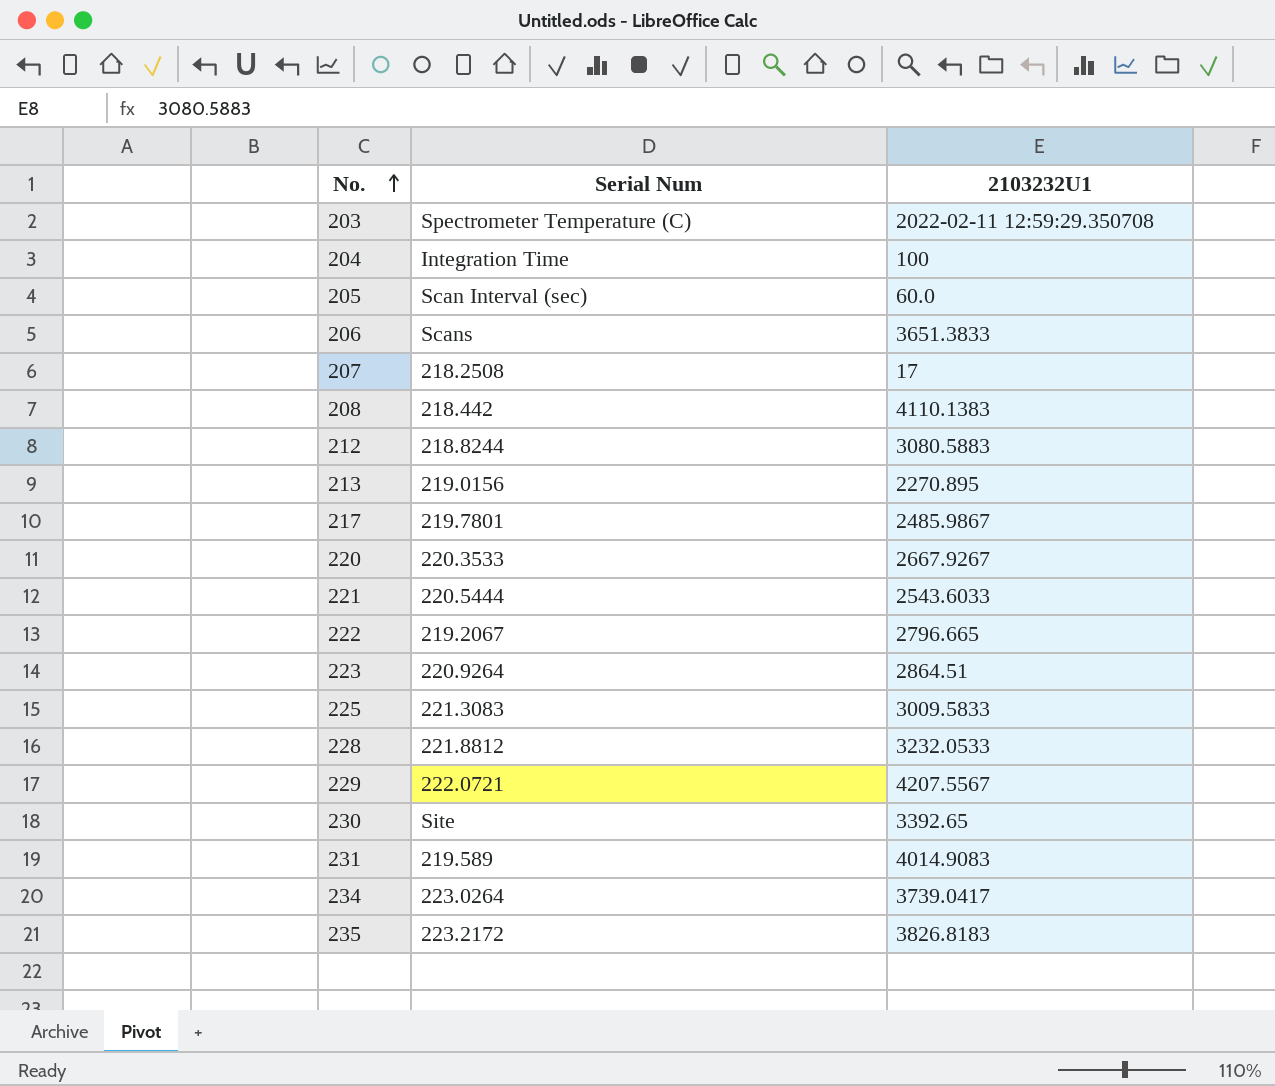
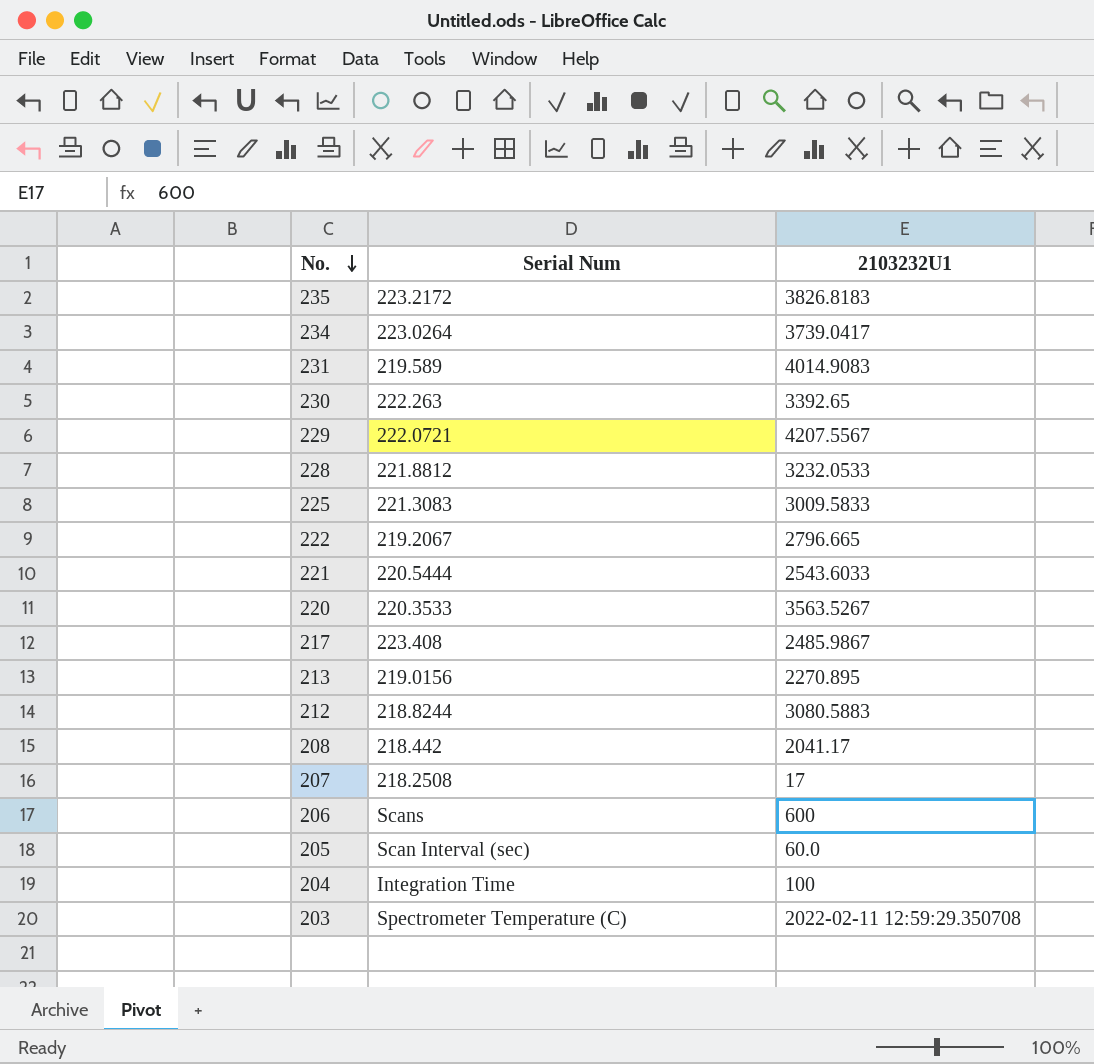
row order: No. ascending -> No. descending
row 223: 220.9264 | 2864.51 -> none
230 | Serial Num: Site -> 222.263
220 | 2103232U1: 2667.9267 -> 3563.5267
217 | Serial Num: 219.7801 -> 223.408
208 | 2103232U1: 4110.1383 -> 2041.17
206 | 2103232U1: 3651.3833 -> 600

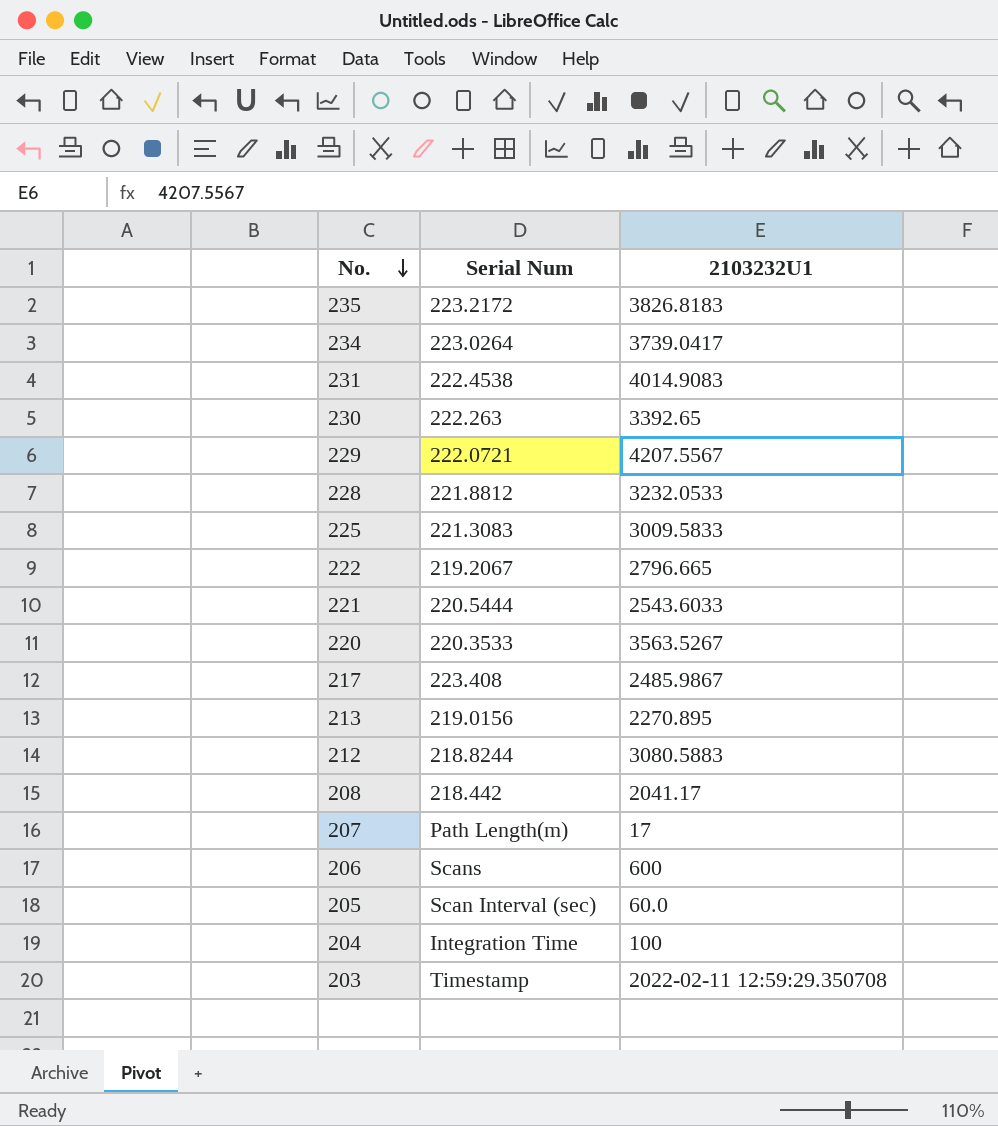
231 | Serial Num: 219.589 -> 222.4538
207 | Serial Num: 218.2508 -> Path Length(m)
203 | Serial Num: Spectrometer Temperature (C) -> Timestamp

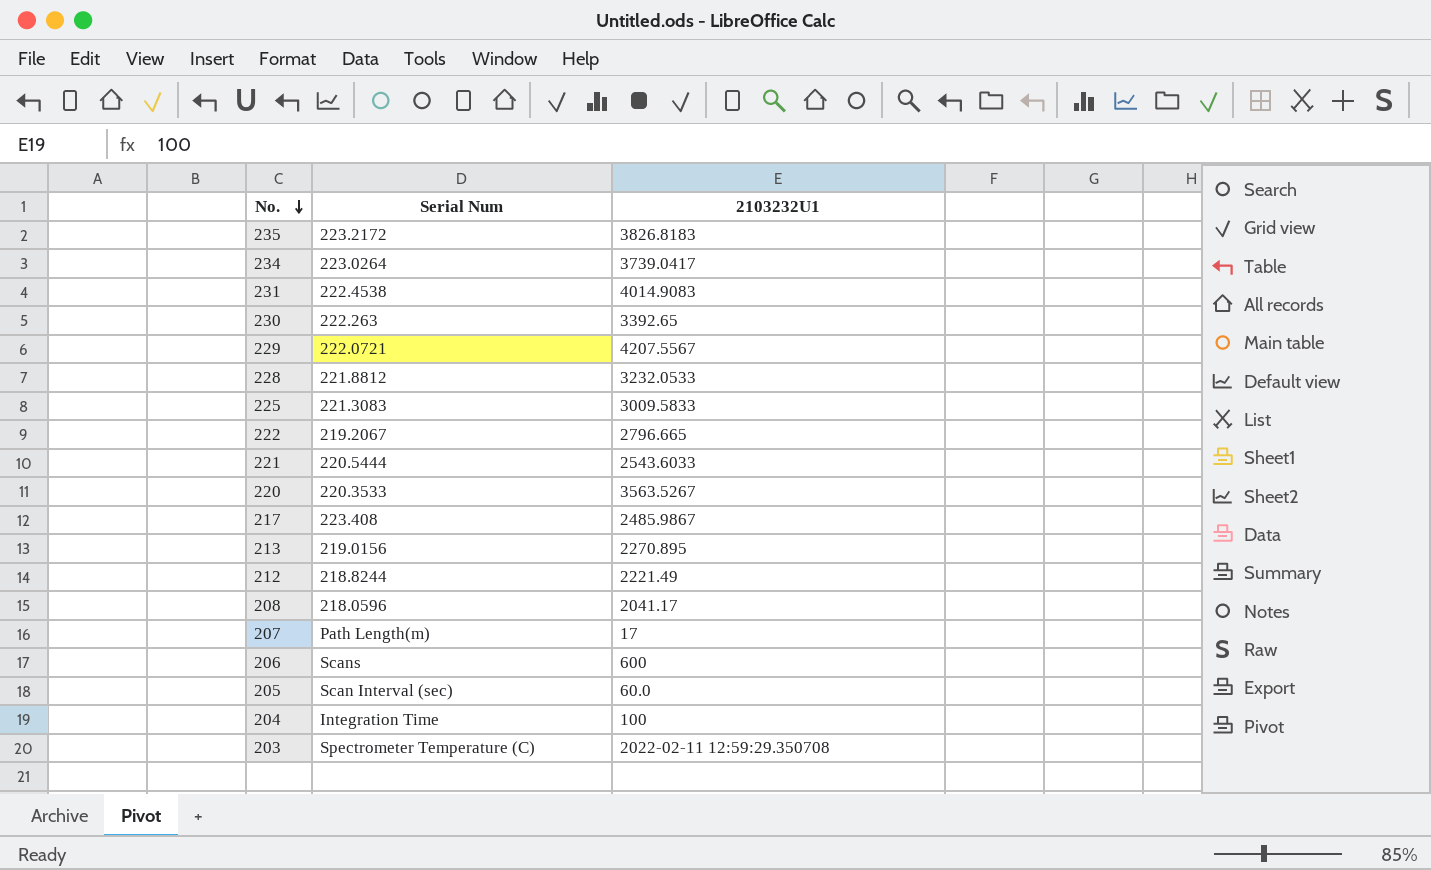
212 | 2103232U1: 3080.5883 -> 2221.49
208 | Serial Num: 218.442 -> 218.0596
203 | Serial Num: Timestamp -> Spectrometer Temperature (C)

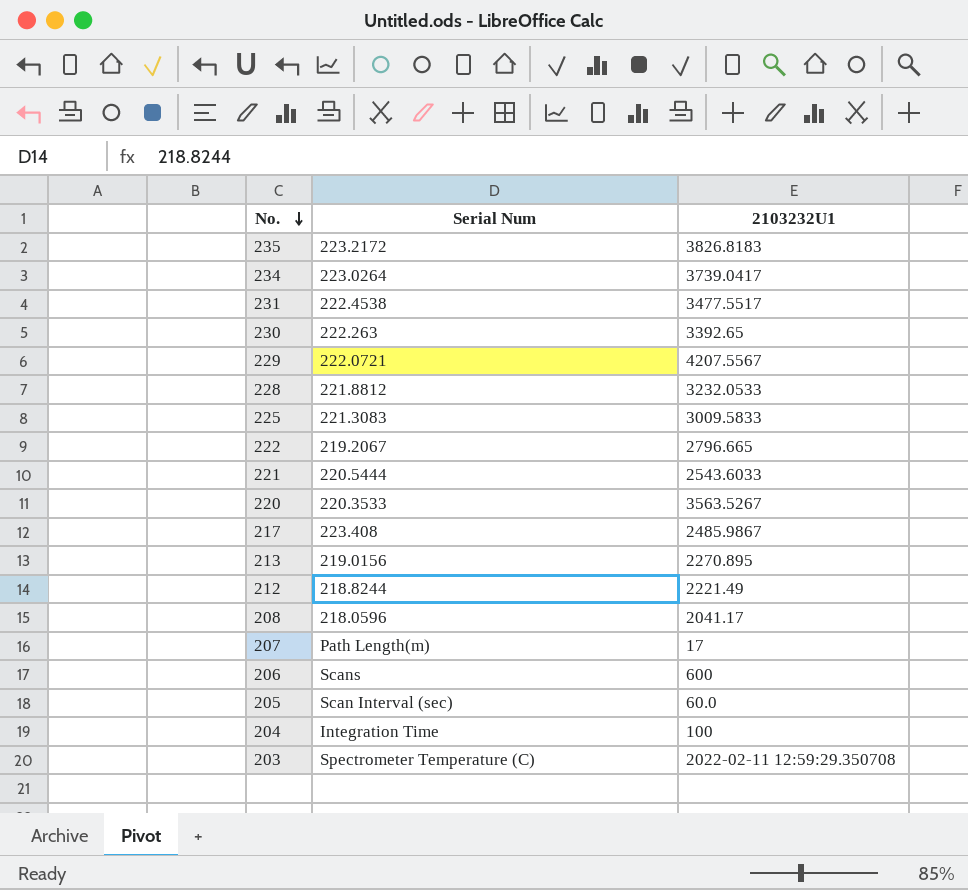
231 | 2103232U1: 4014.9083 -> 3477.5517

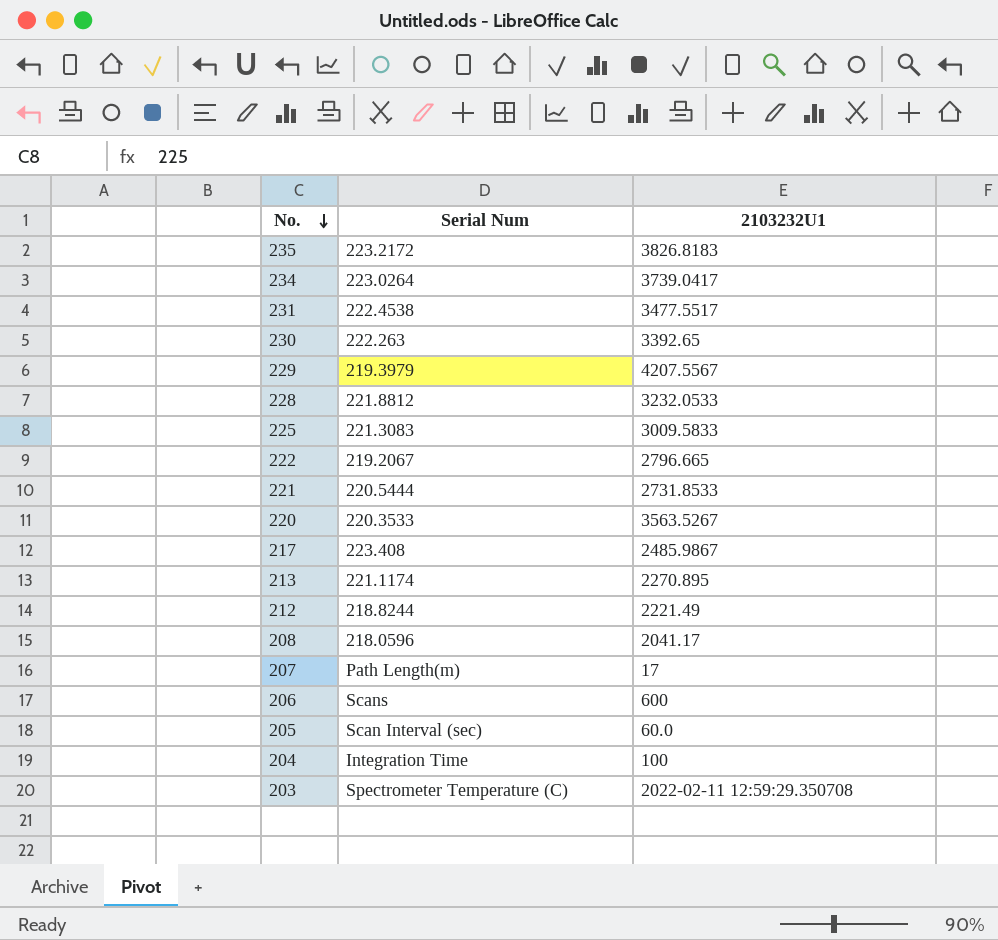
229 | Serial Num: 222.0721 -> 219.3979
221 | 2103232U1: 2543.6033 -> 2731.8533
213 | Serial Num: 219.0156 -> 221.1174

